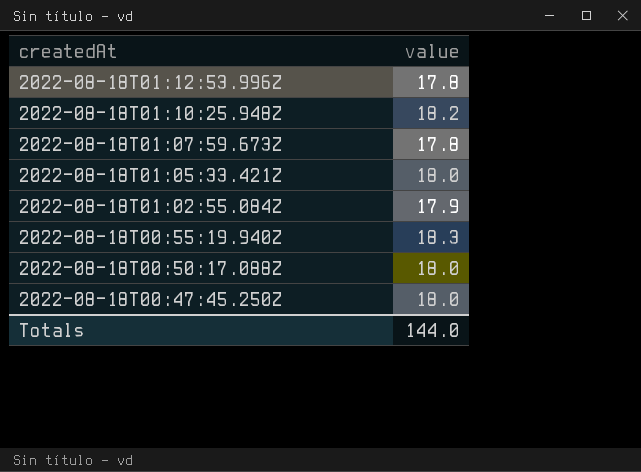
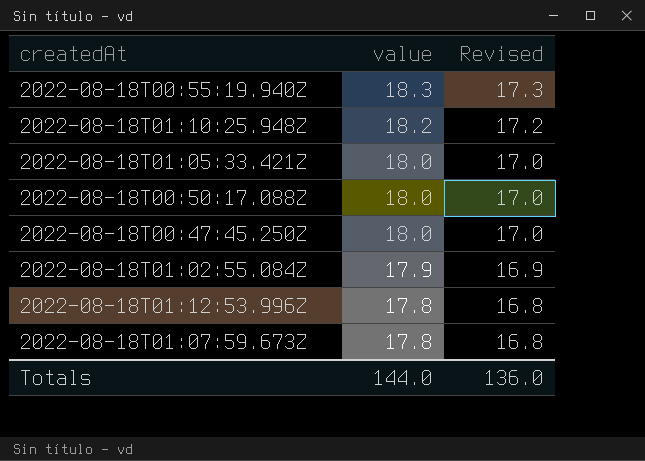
row order: createdAt descending -> value descending
column Revised | formula: none -> [value] - 1

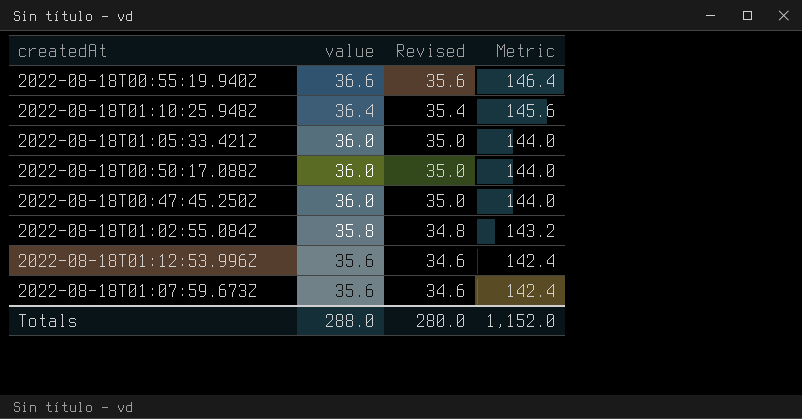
column Metric | formula: none -> [value] * 4
2022-08-18T00:55:19.940Z | value: 18.3 -> 36.6
2022-08-18T00:55:19.940Z | Revised: 17.3 -> 35.6
2022-08-18T01:10:25.948Z | value: 18.2 -> 36.4
2022-08-18T01:10:25.948Z | Revised: 17.2 -> 35.4
2022-08-18T01:05:33.421Z | value: 18.0 -> 36.0
2022-08-18T01:05:33.421Z | Revised: 17.0 -> 35.0
2022-08-18T00:50:17.088Z | value: 18.0 -> 36.0
2022-08-18T00:50:17.088Z | Revised: 17.0 -> 35.0
2022-08-18T00:47:45.250Z | value: 18.0 -> 36.0
2022-08-18T00:47:45.250Z | Revised: 17.0 -> 35.0
2022-08-18T01:02:55.084Z | value: 17.9 -> 35.8
2022-08-18T01:02:55.084Z | Revised: 16.9 -> 34.8
2022-08-18T01:12:53.996Z | value: 17.8 -> 35.6
2022-08-18T01:12:53.996Z | Revised: 16.8 -> 34.6
2022-08-18T01:07:59.673Z | value: 17.8 -> 35.6
2022-08-18T01:07:59.673Z | Revised: 16.8 -> 34.6
Totals | value: 144.0 -> 288.0
Totals | Revised: 136.0 -> 280.0

